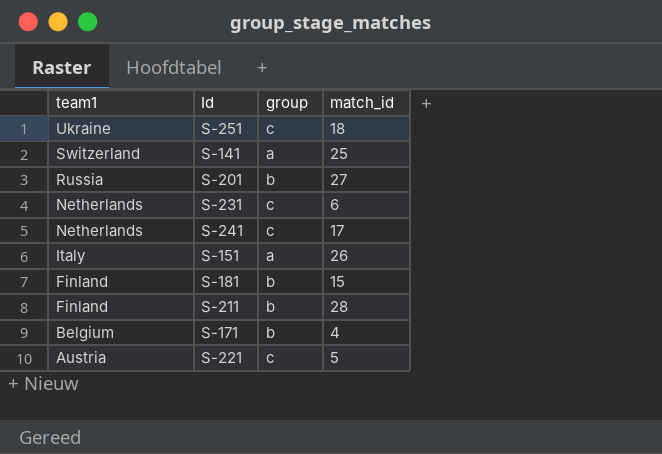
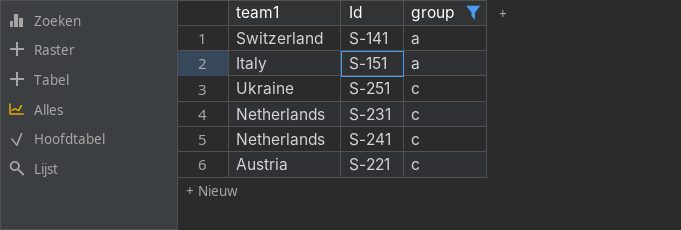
filter: none -> group != b
row order: team1 descending -> group ascending
column match_id | position: 4 -> none

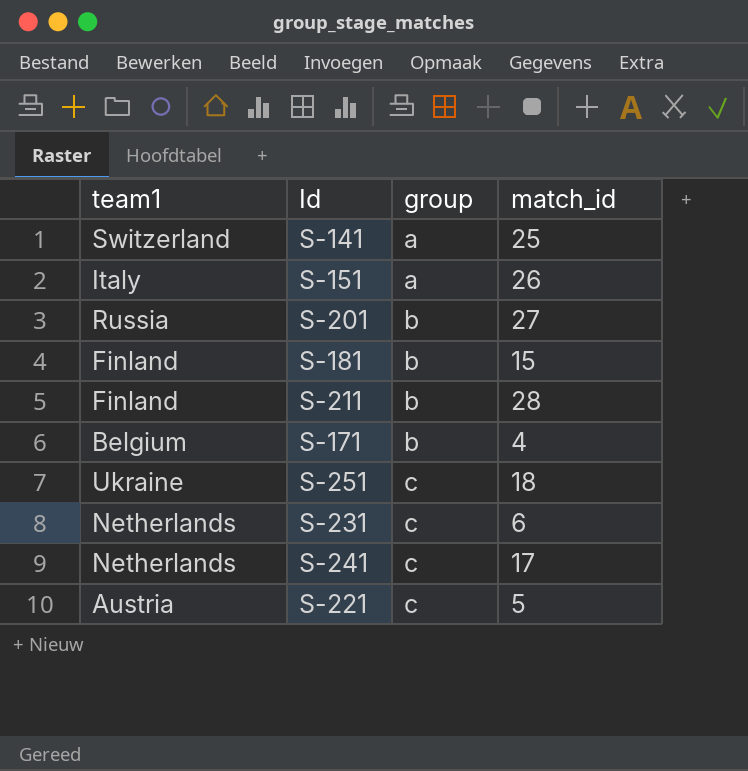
filter: group != b -> none
column match_id | position: none -> 4

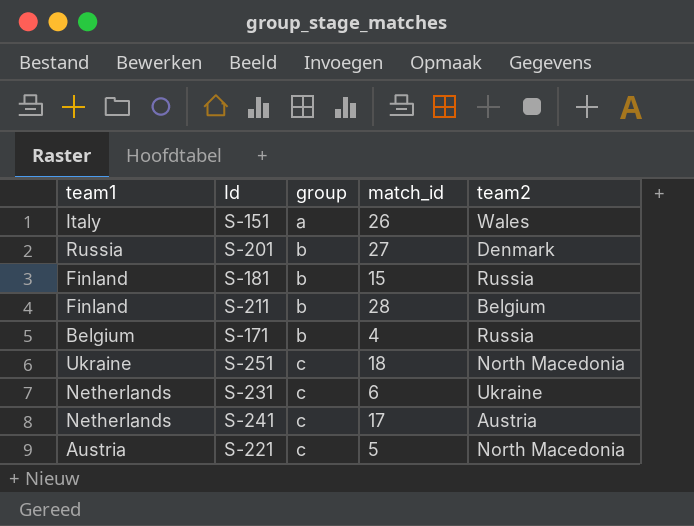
column team2 | position: none -> 5
row S-141: Switzerland | a | 25 -> none

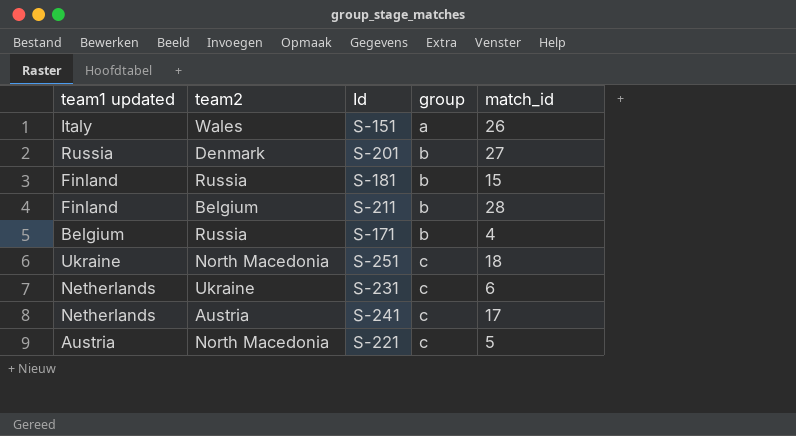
column name: team1 -> team1 updated
column team2 | position: 5 -> 2

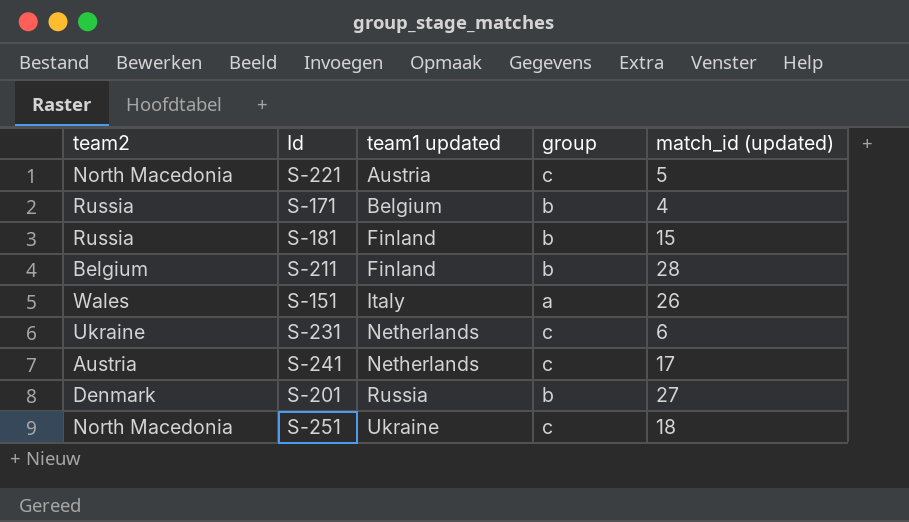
row order: group ascending -> team1 updated ascending
column team1 updated | position: 1 -> 3
column name: match_id -> match_id (updated)

